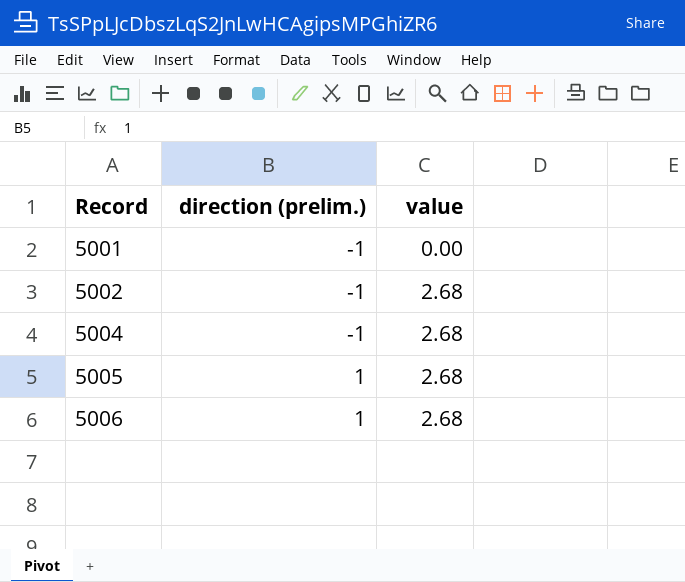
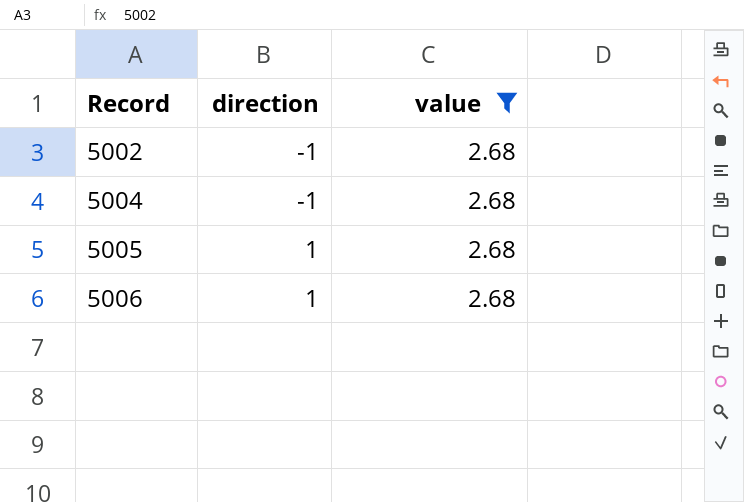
filter: none -> value = 2.68
column name: direction (prelim.) -> direction

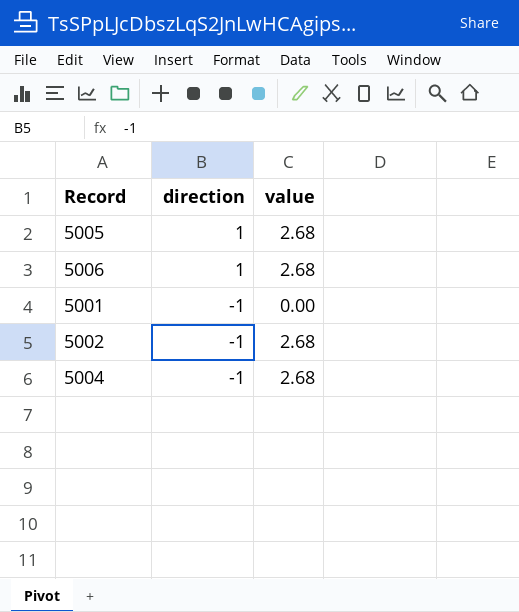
filter: value = 2.68 -> none
row order: Record ascending -> direction descending

